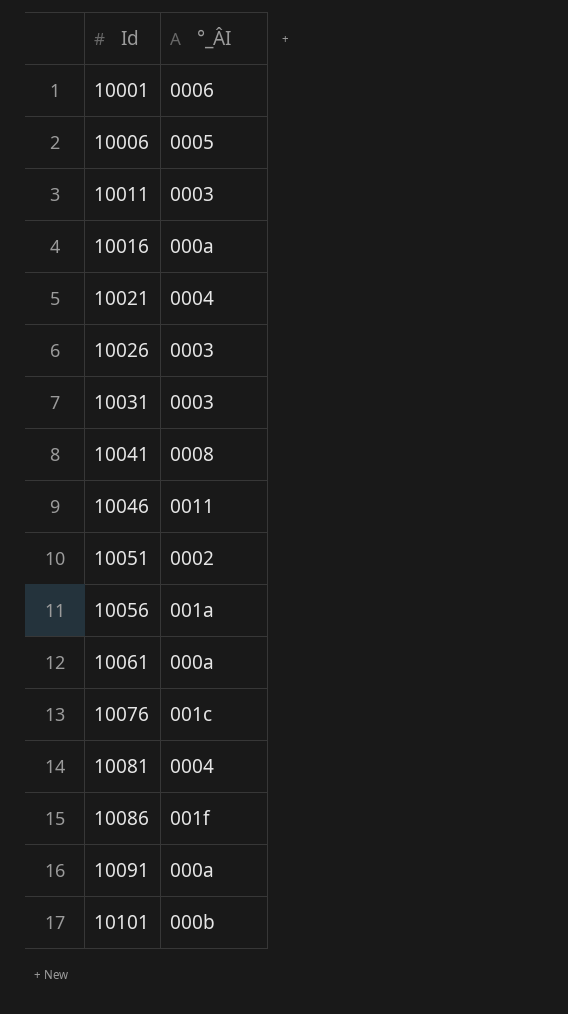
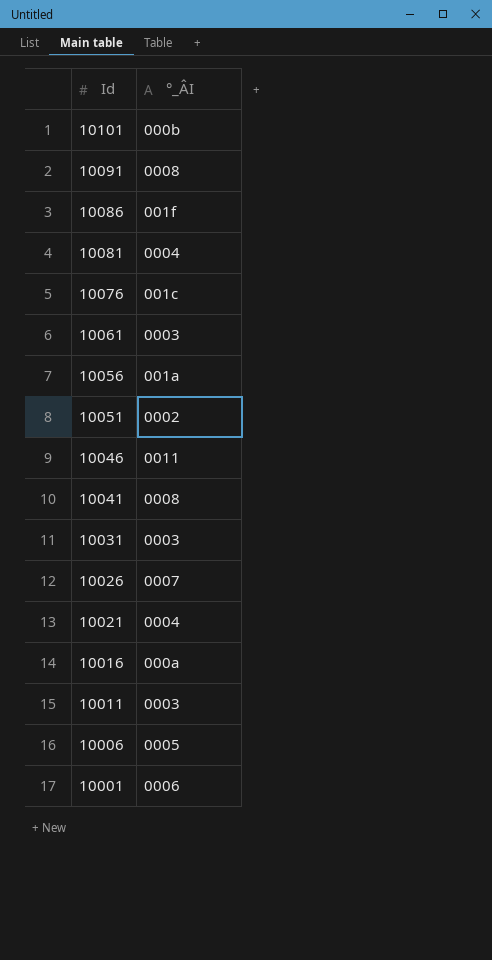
row order: Id ascending -> Id descending
10091 | °_ÂI: 000a -> 0008
10061 | °_ÂI: 000a -> 0003
10026 | °_ÂI: 0003 -> 0007

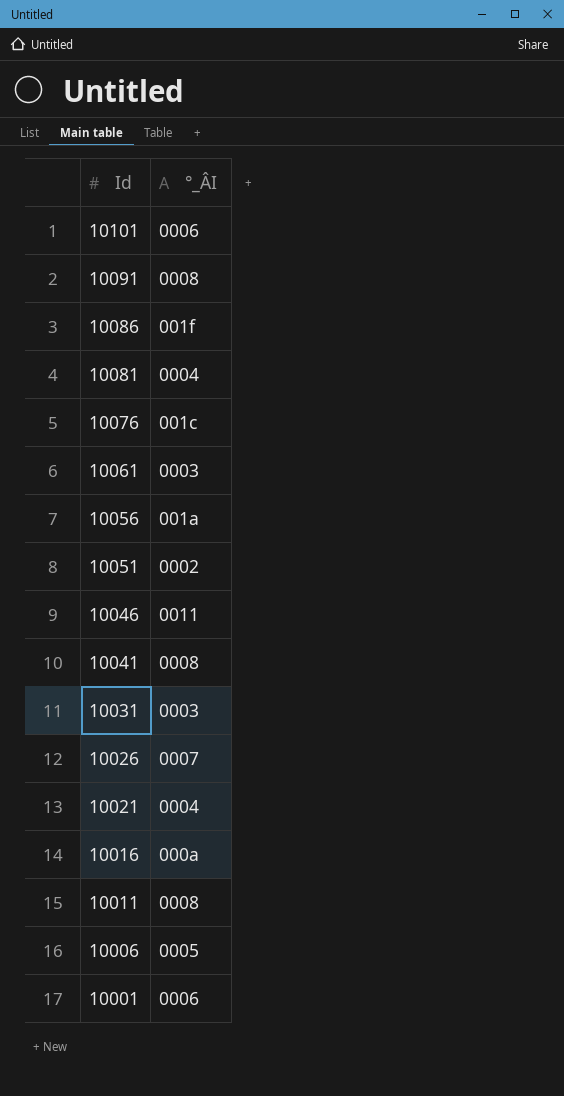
10101 | °_ÂI: 000b -> 0006
10011 | °_ÂI: 0003 -> 0008

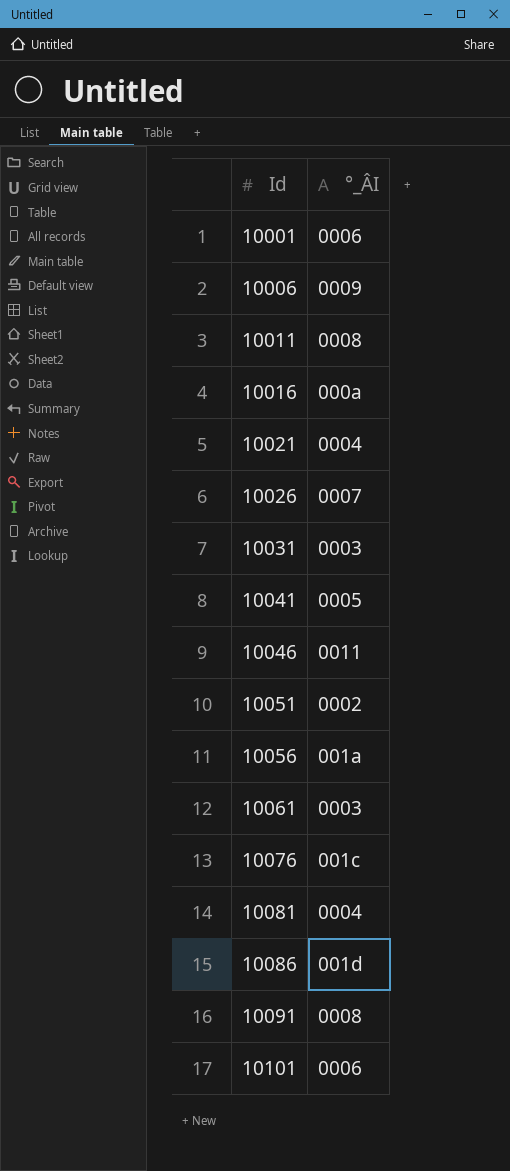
row order: Id descending -> Id ascending
10006 | °_ÂI: 0005 -> 0009
10041 | °_ÂI: 0008 -> 0005
10086 | °_ÂI: 001f -> 001d

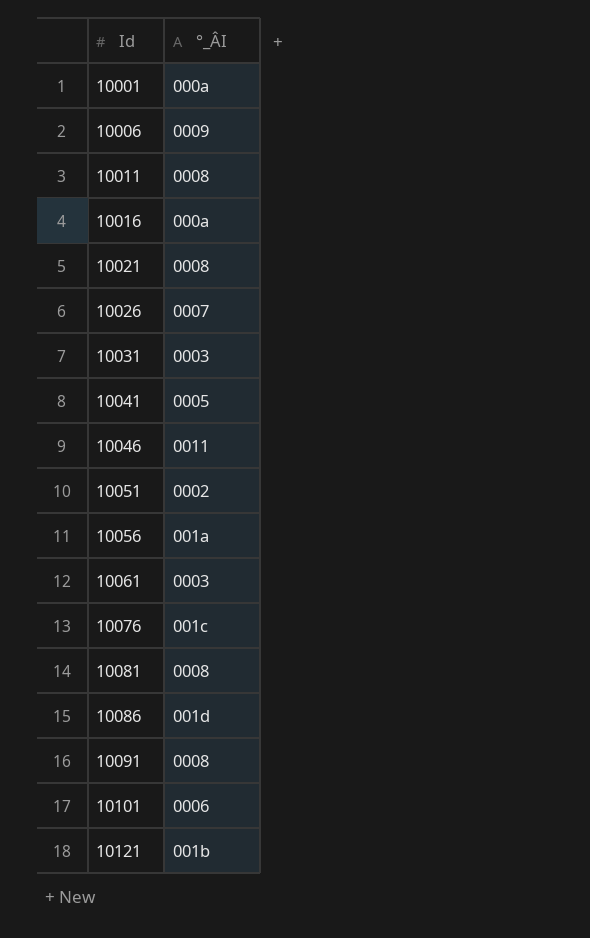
10001 | °_ÂI: 0006 -> 000a
10021 | °_ÂI: 0004 -> 0008
10081 | °_ÂI: 0004 -> 0008
row 10121: none -> 001b

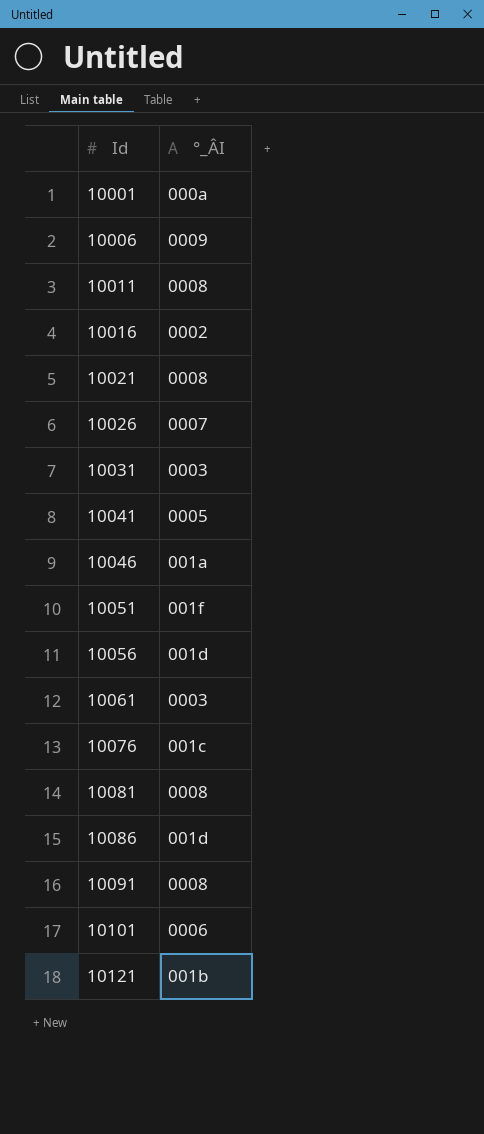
10016 | °_ÂI: 000a -> 0002
10046 | °_ÂI: 0011 -> 001a
10051 | °_ÂI: 0002 -> 001f
10056 | °_ÂI: 001a -> 001d

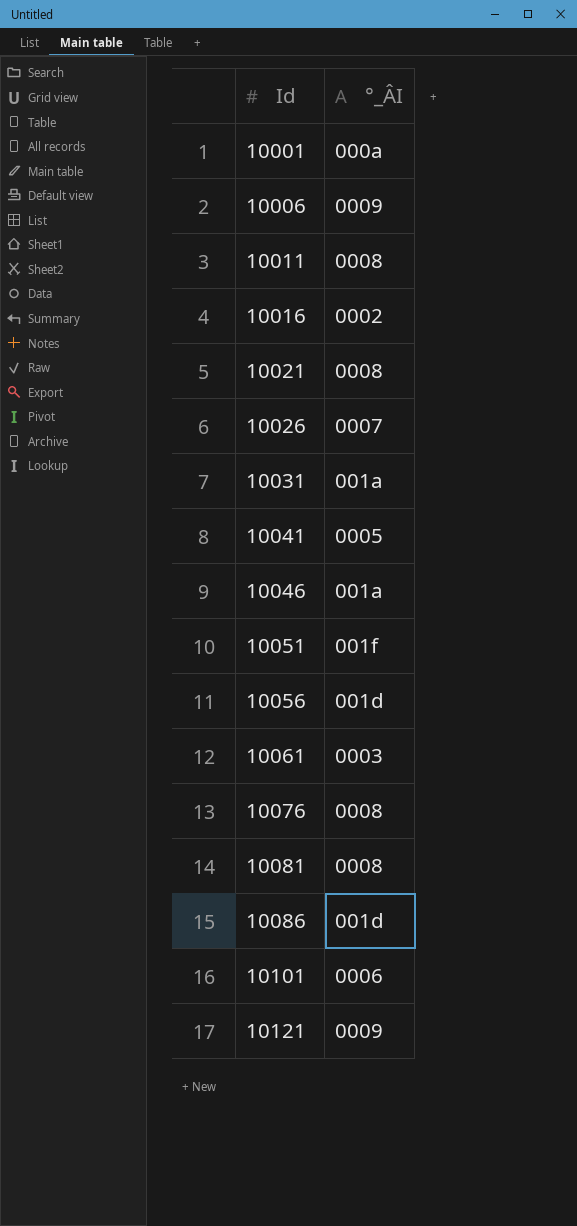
row 10091: 0008 -> none
10031 | °_ÂI: 0003 -> 001a
10076 | °_ÂI: 001c -> 0008
10121 | °_ÂI: 001b -> 0009

